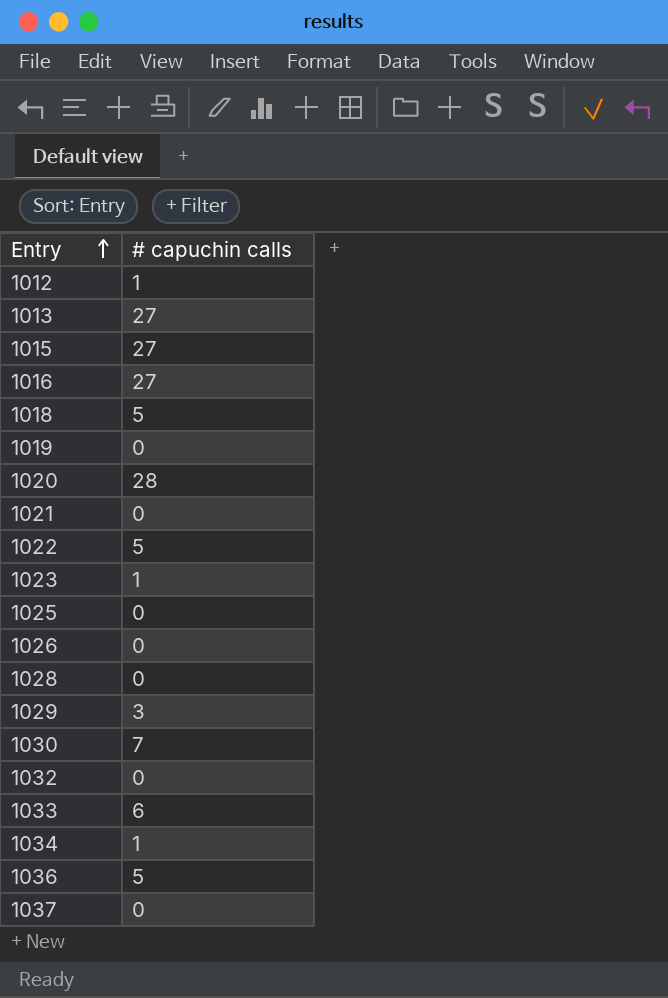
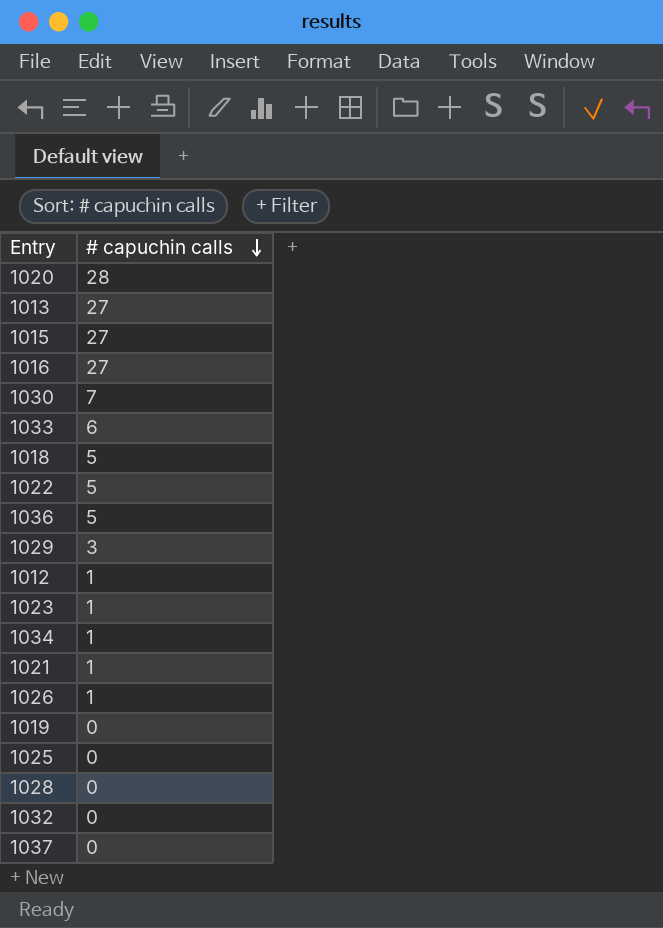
row order: Entry ascending -> # capuchin calls descending
1021 | # capuchin calls: 0 -> 1
1026 | # capuchin calls: 0 -> 1

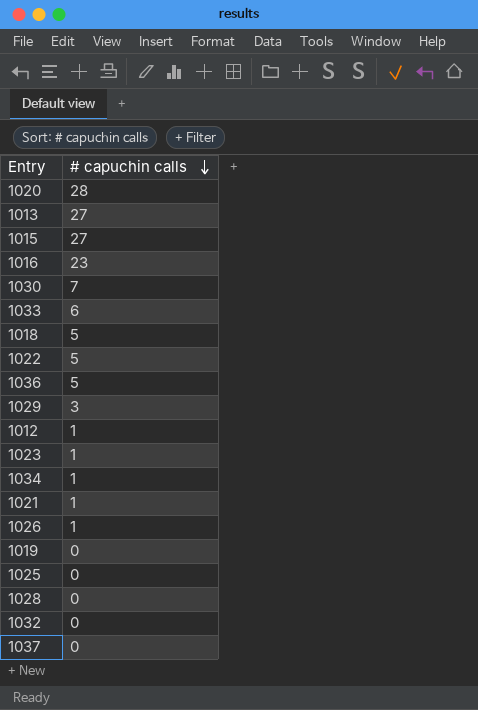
1016 | # capuchin calls: 27 -> 23

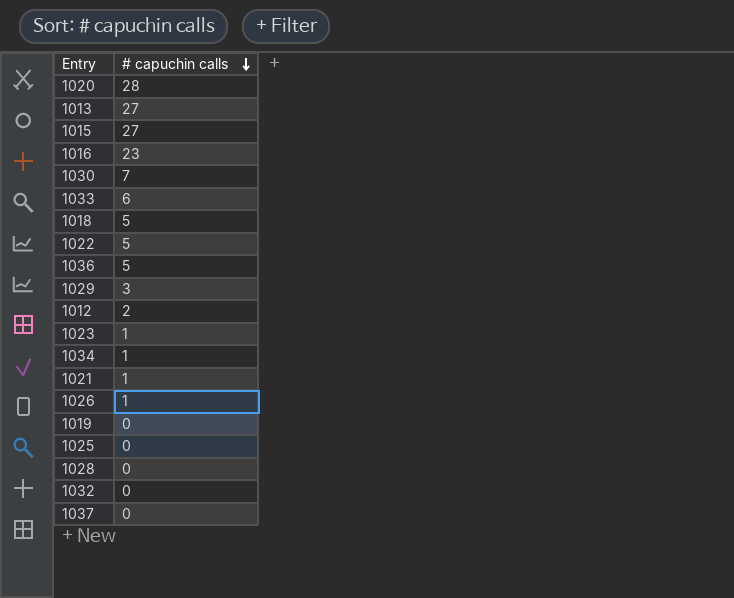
1012 | # capuchin calls: 1 -> 2

